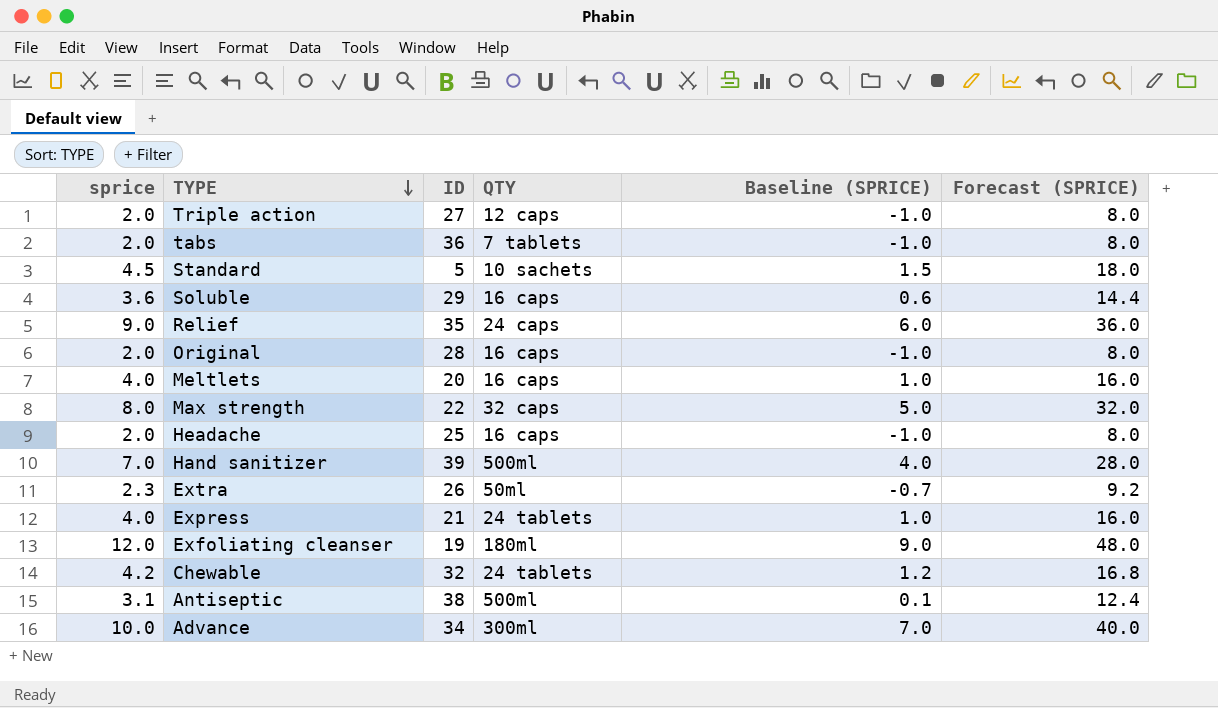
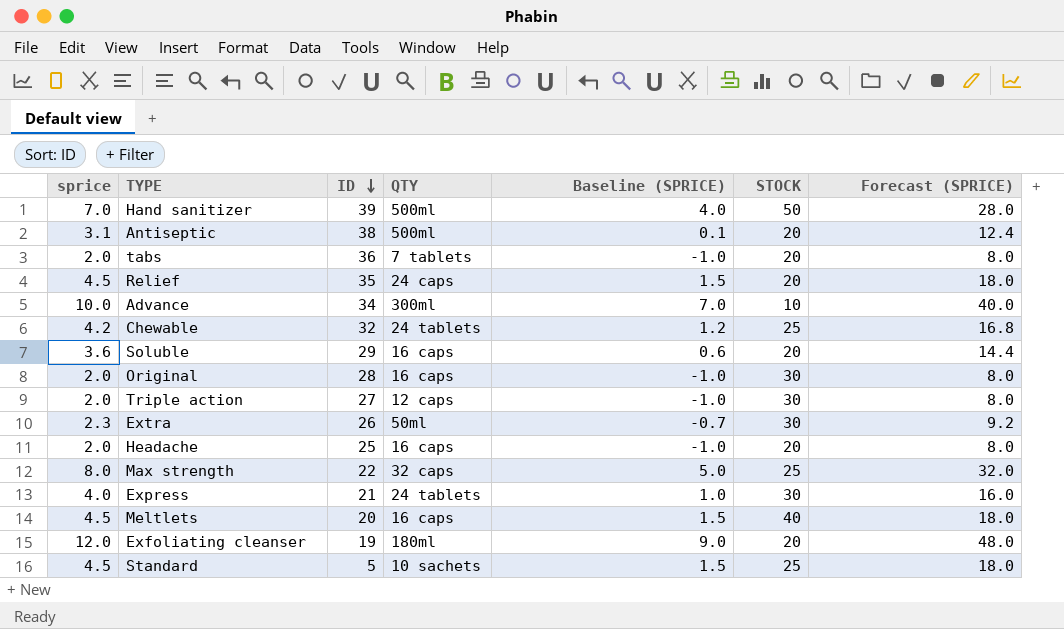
row order: TYPE descending -> ID descending
column STOCK | position: none -> 6
Relief | sprice: 9.0 -> 4.5
Relief | Baseline (SPRICE): 6.0 -> 1.5
Relief | Forecast (SPRICE): 36.0 -> 18.0
Meltlets | sprice: 4.0 -> 4.5
Meltlets | Baseline (SPRICE): 1.0 -> 1.5
Meltlets | Forecast (SPRICE): 16.0 -> 18.0

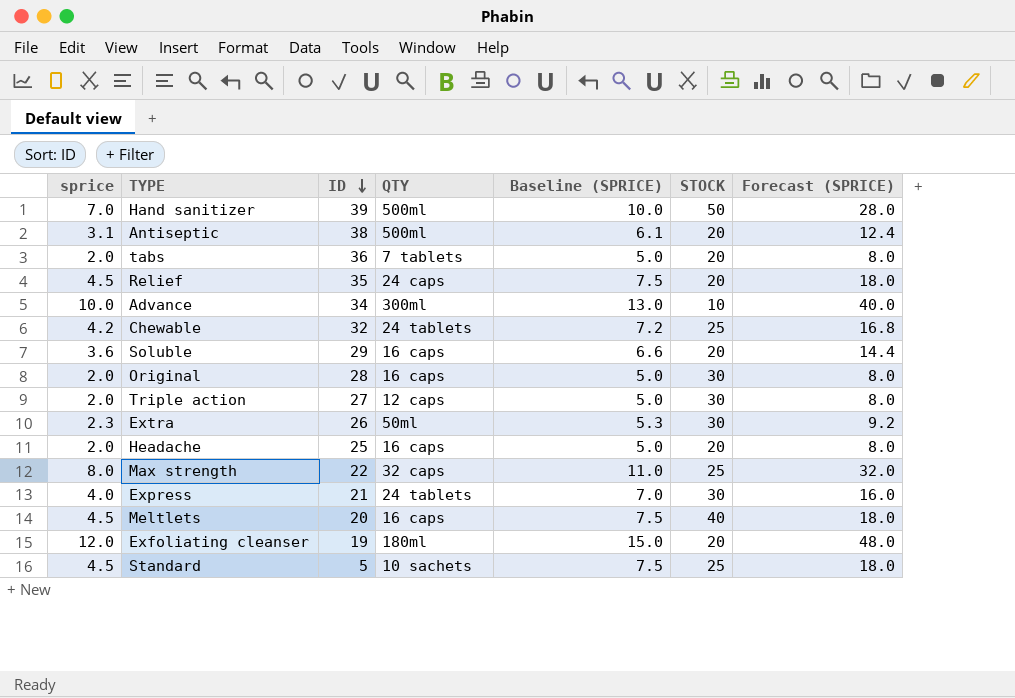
column Baseline (SPRICE) | formula: [sprice] - 3 -> [sprice] + 3

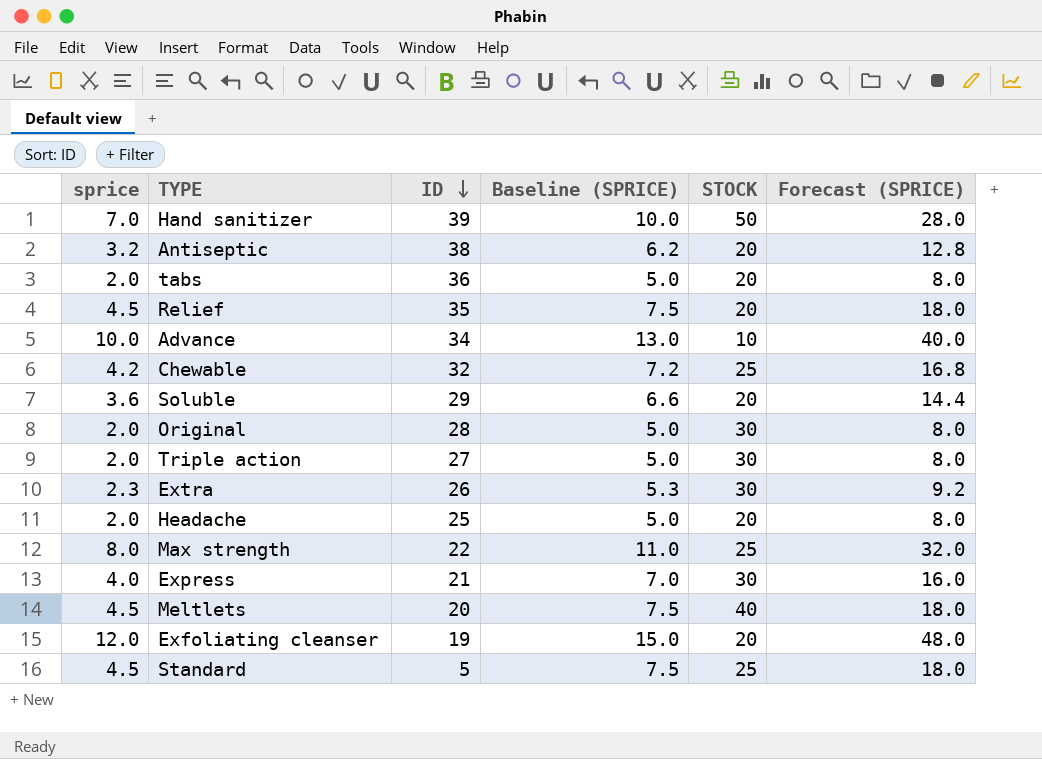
column QTY | position: 4 -> none
Antiseptic | sprice: 3.1 -> 3.2
Antiseptic | Baseline (SPRICE): 6.1 -> 6.2
Antiseptic | Forecast (SPRICE): 12.4 -> 12.8

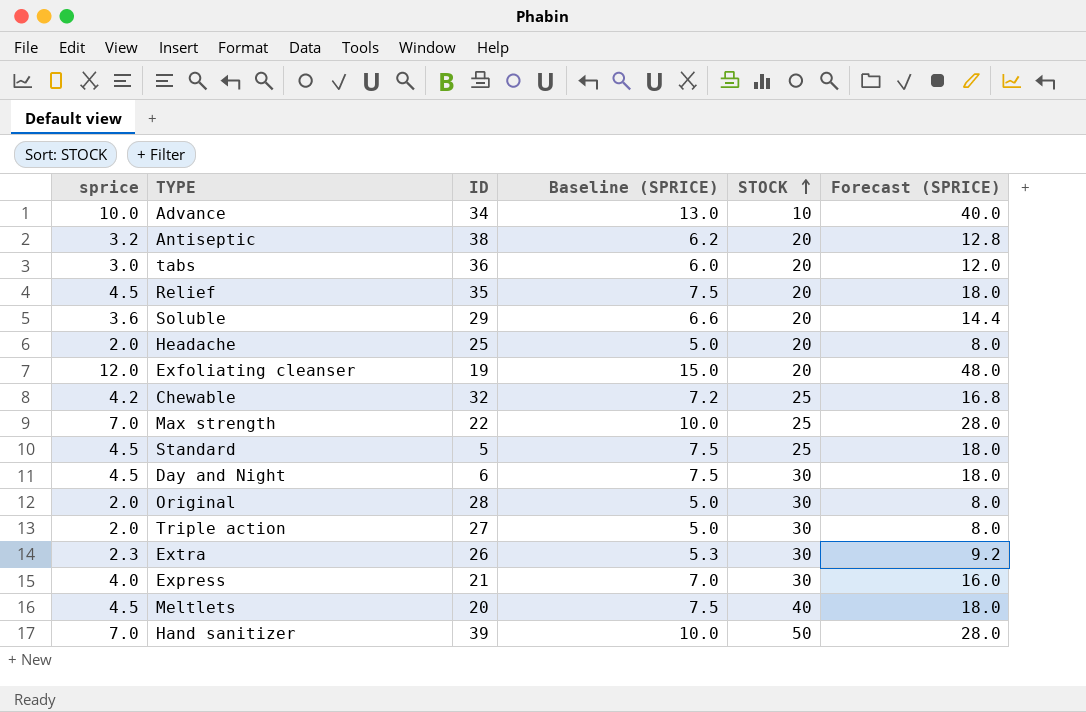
row order: ID descending -> STOCK ascending
tabs | sprice: 2.0 -> 3.0
tabs | Baseline (SPRICE): 5.0 -> 6.0
tabs | Forecast (SPRICE): 8.0 -> 12.0
Max strength | sprice: 8.0 -> 7.0
Max strength | Baseline (SPRICE): 11.0 -> 10.0
Max strength | Forecast (SPRICE): 32.0 -> 28.0
row Day and Night: none -> 4.5 | 6 | 7.5 | 30 | 18.0

